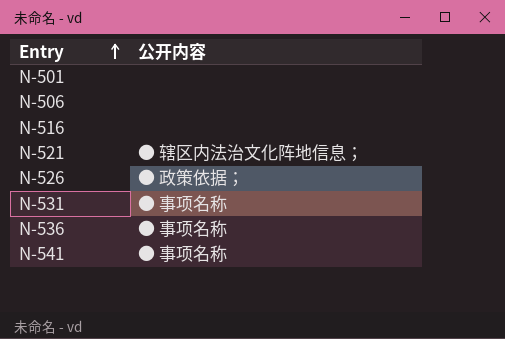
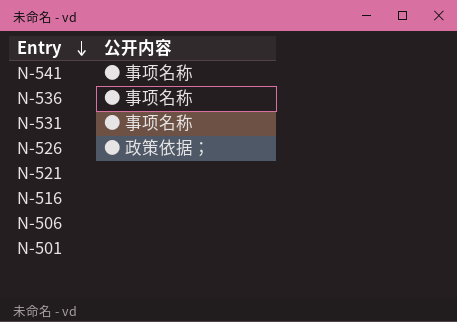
row order: Entry ascending -> Entry descending
N-521 | 公开内容: ● 辖区内法治文化阵地信息； -> none

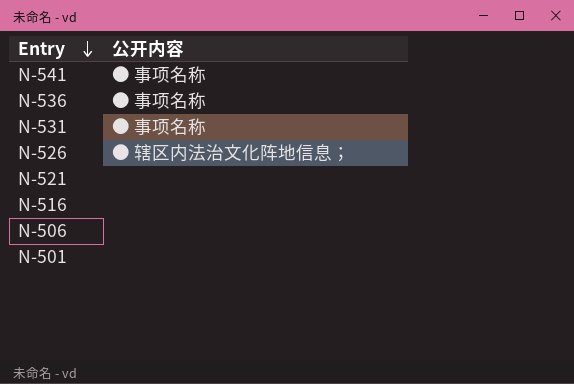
N-526 | 公开内容: ● 政策依据； -> ● 辖区内法治文化阵地信息；

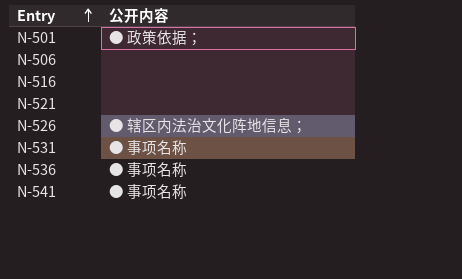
row order: Entry descending -> Entry ascending
N-501 | 公开内容: none -> ● 政策依据；

